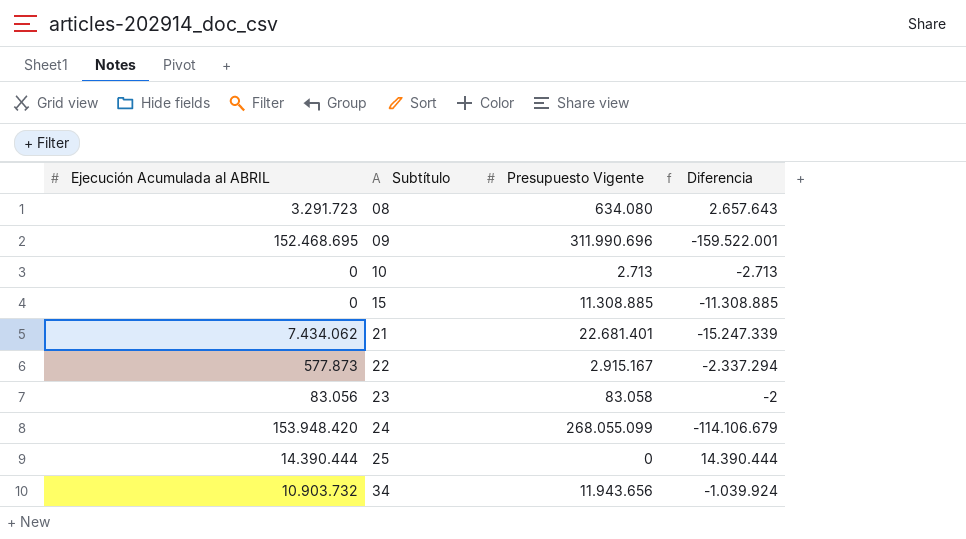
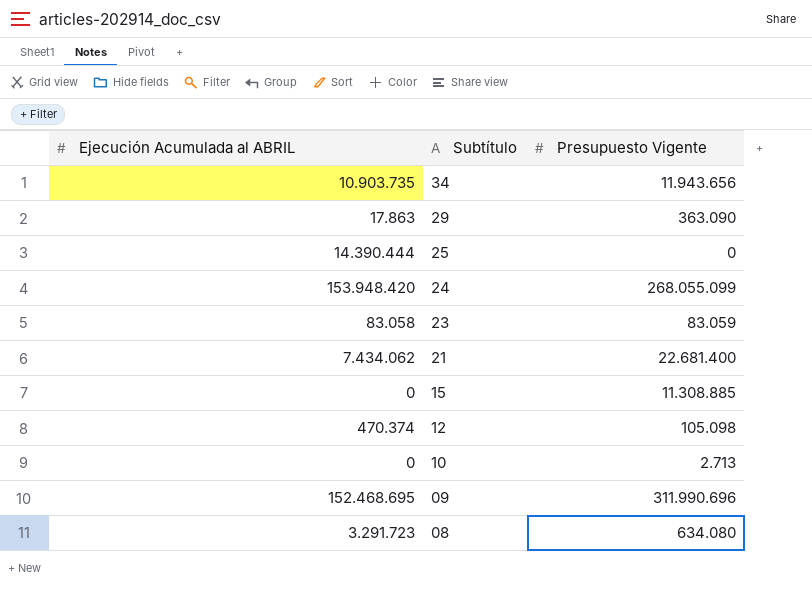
row order: Subtítulo ascending -> Subtítulo descending
column Diferencia | formula: [Ejecución Acumulada al ABRIL] - [Presupuesto Vigente] -> none
row 22: 577.873 | 2.915.167 | -2.337.294 -> none
34 | Ejecución Acumulada al ABRIL: 10.903.732 -> 10.903.735
row 29: none -> 17.863 | 363.090
23 | Ejecución Acumulada al ABRIL: 83.056 -> 83.058
23 | Presupuesto Vigente: 83.058 -> 83.059
21 | Presupuesto Vigente: 22.681.401 -> 22.681.400
row 12: none -> 470.374 | 105.098

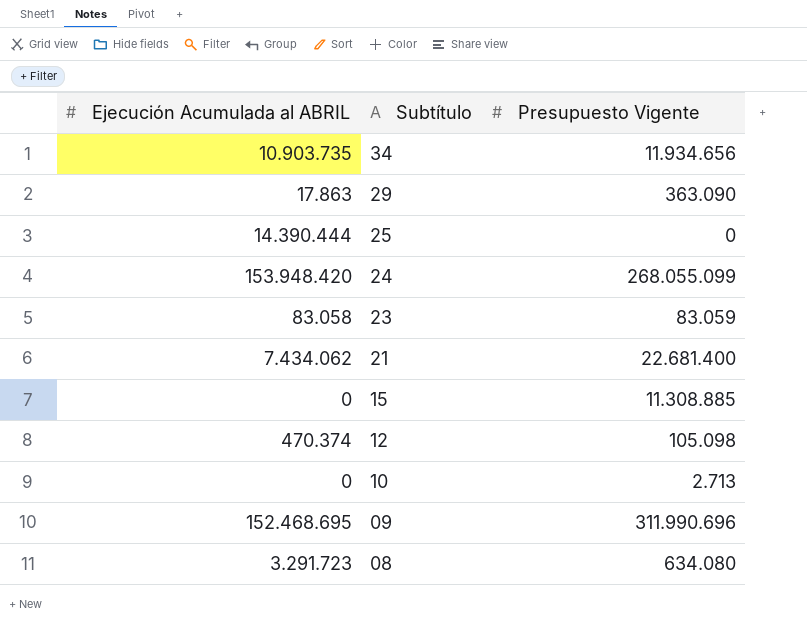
34 | Presupuesto Vigente: 11.943.656 -> 11.934.656

